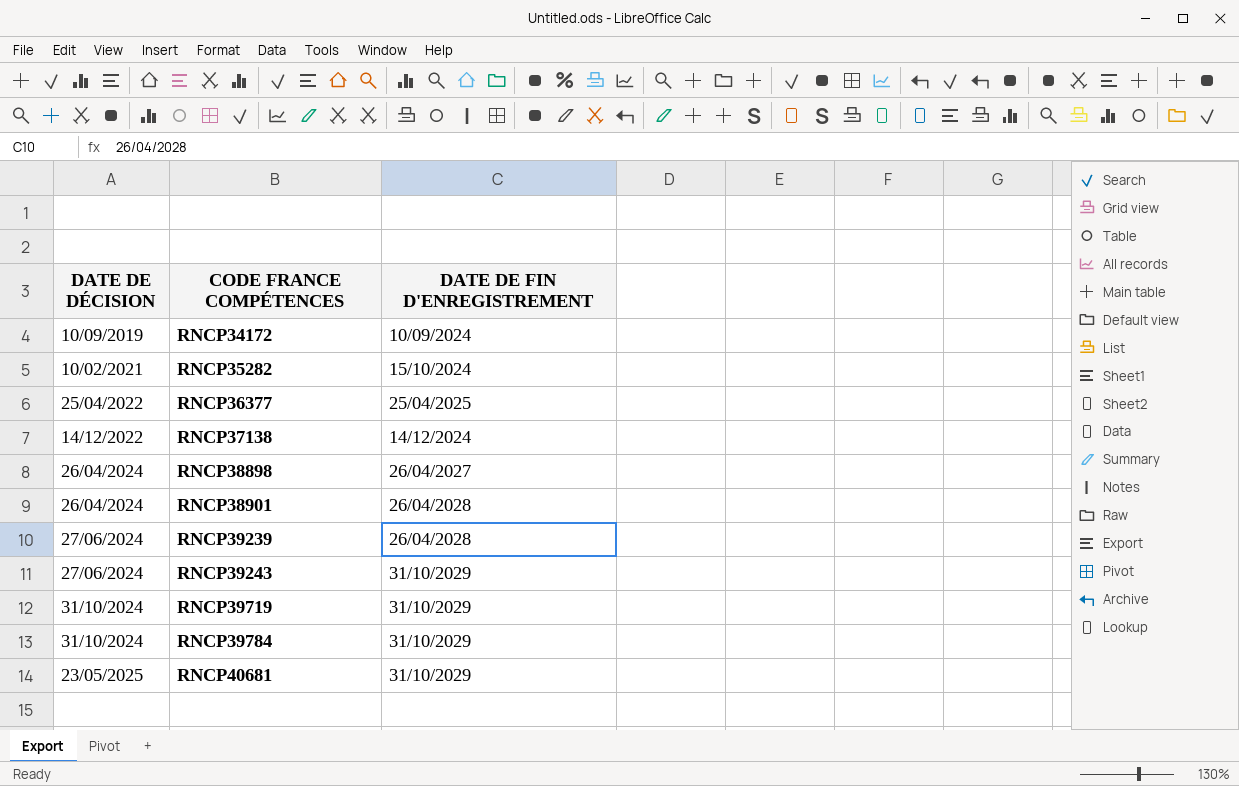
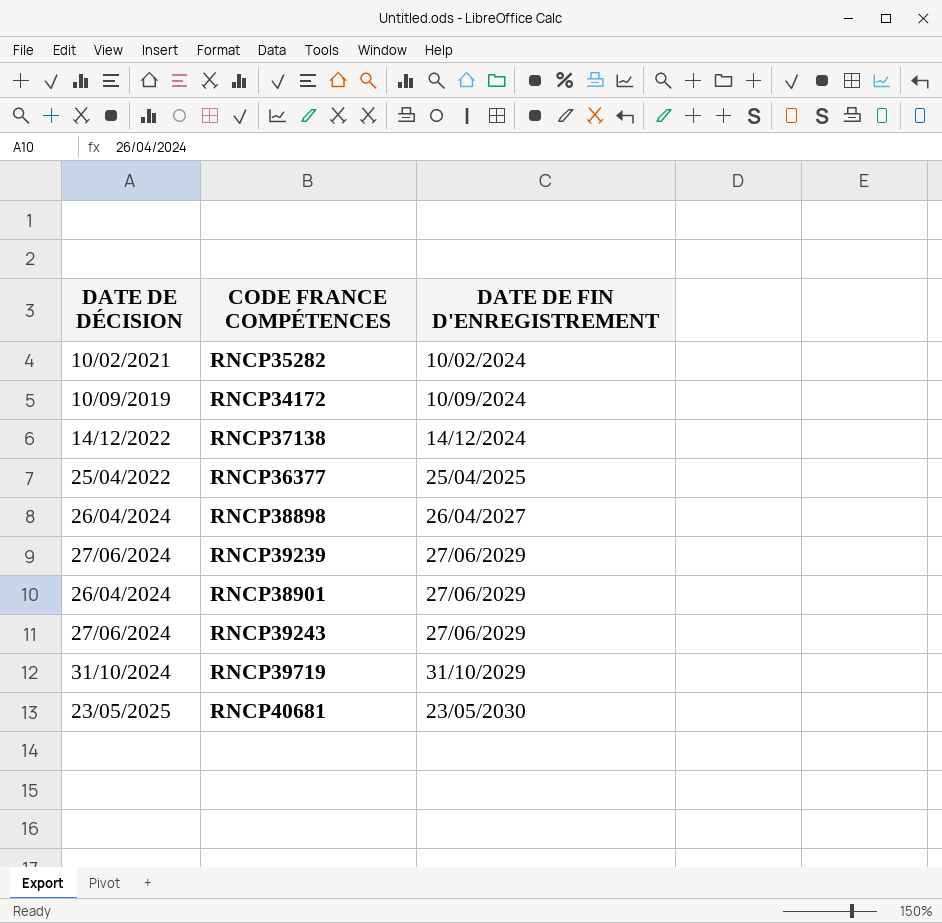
row order: DATE DE DÉCISION ascending -> DATE DE FIN D'ENREGISTREMENT ascending
row RNCP39784: 31/10/2024 | 31/10/2029 -> none
RNCP35282 | DATE DE FIN D'ENREGISTREMENT: 15/10/2024 -> 10/02/2024
RNCP39239 | DATE DE FIN D'ENREGISTREMENT: 26/04/2028 -> 27/06/2029
RNCP38901 | DATE DE FIN D'ENREGISTREMENT: 26/04/2028 -> 27/06/2029
RNCP39243 | DATE DE FIN D'ENREGISTREMENT: 31/10/2029 -> 27/06/2029
RNCP40681 | DATE DE FIN D'ENREGISTREMENT: 31/10/2029 -> 23/05/2030

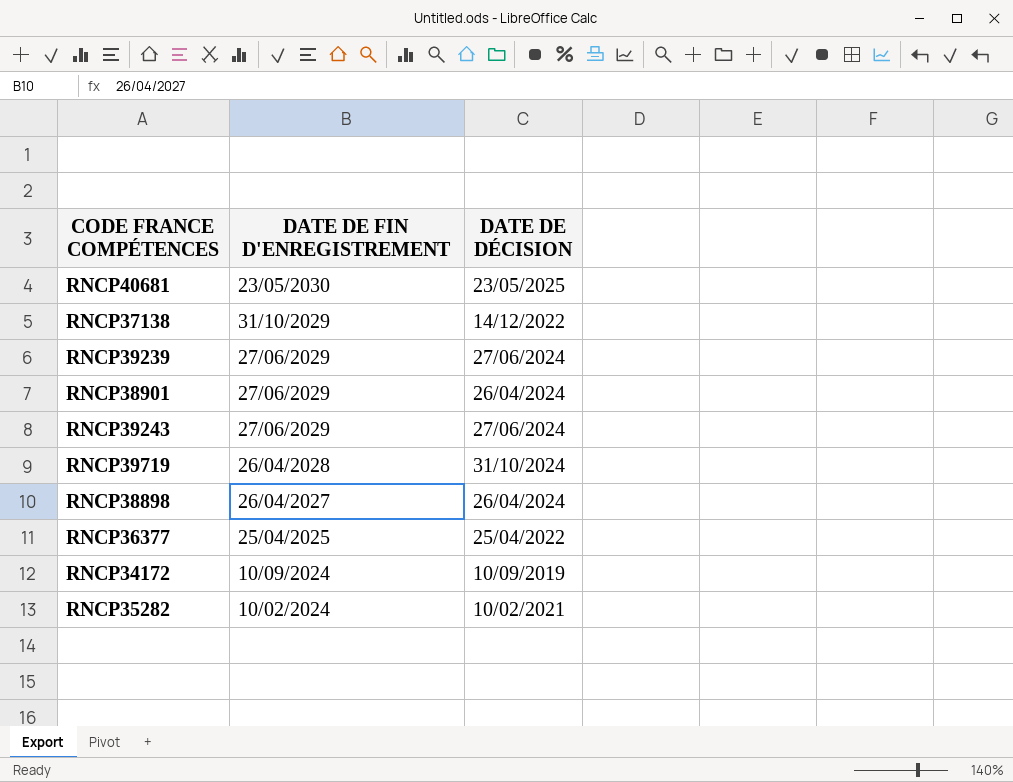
row order: DATE DE FIN D'ENREGISTREMENT ascending -> DATE DE FIN D'ENREGISTREMENT descending
column DATE DE DÉCISION | position: 1 -> 3
RNCP37138 | DATE DE FIN D'ENREGISTREMENT: 14/12/2024 -> 31/10/2029
RNCP39719 | DATE DE FIN D'ENREGISTREMENT: 31/10/2029 -> 26/04/2028

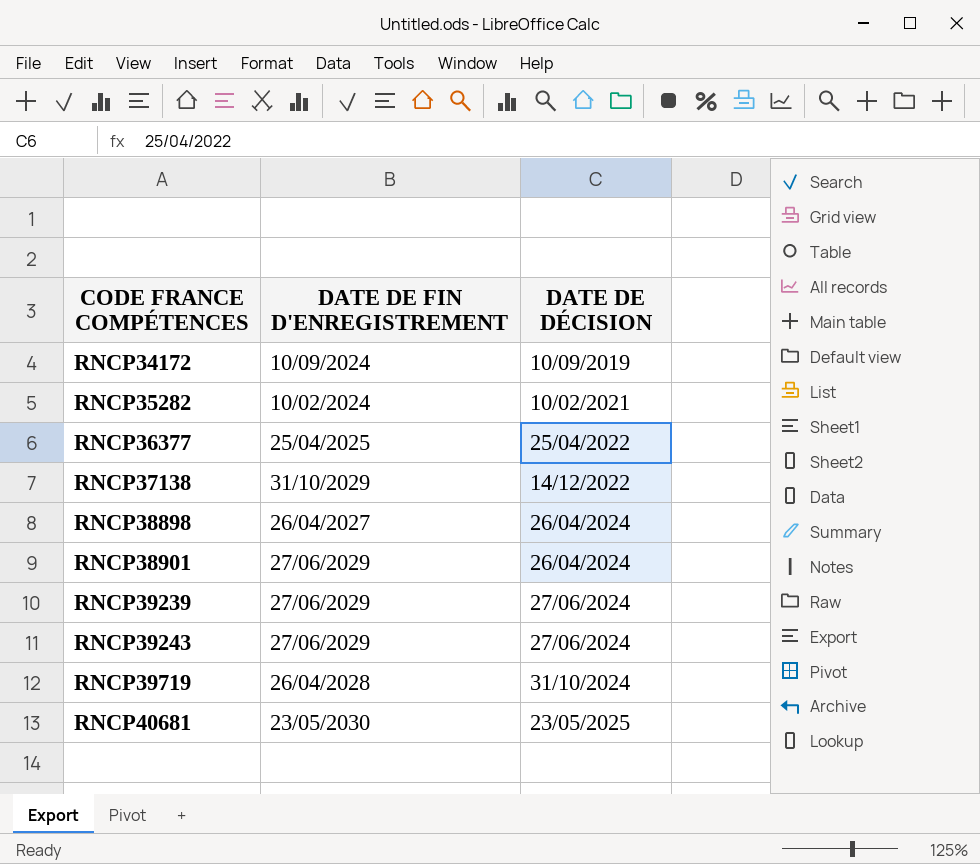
row order: DATE DE FIN D'ENREGISTREMENT descending -> CODE FRANCE COMPÉTENCES ascending

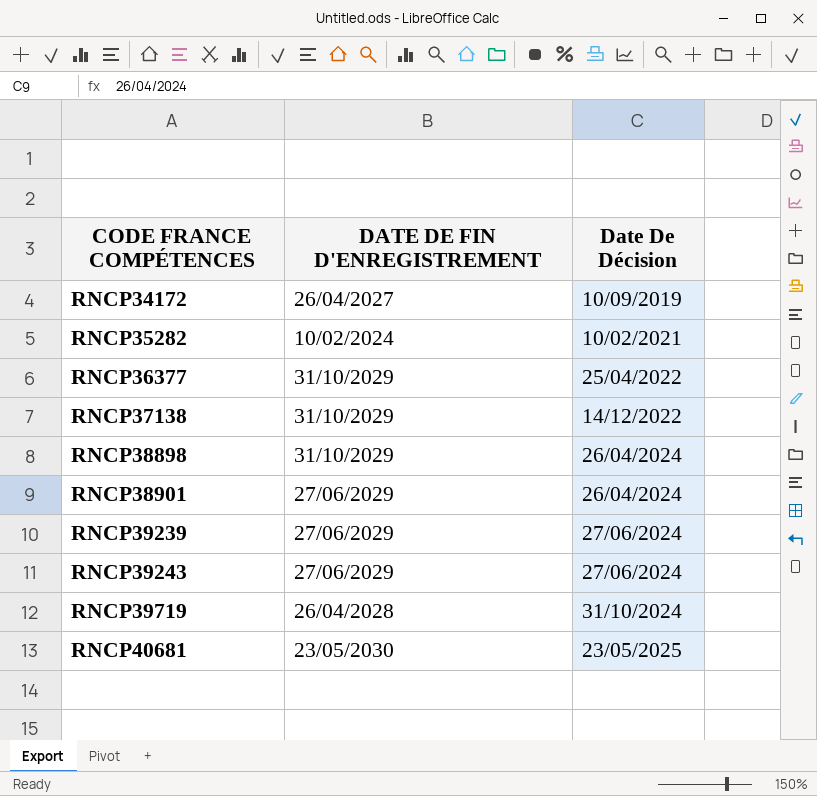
column name: DATE DE DÉCISION -> Date De Décision
RNCP34172 | DATE DE FIN D'ENREGISTREMENT: 10/09/2024 -> 26/04/2027
RNCP36377 | DATE DE FIN D'ENREGISTREMENT: 25/04/2025 -> 31/10/2029
RNCP38898 | DATE DE FIN D'ENREGISTREMENT: 26/04/2027 -> 31/10/2029

